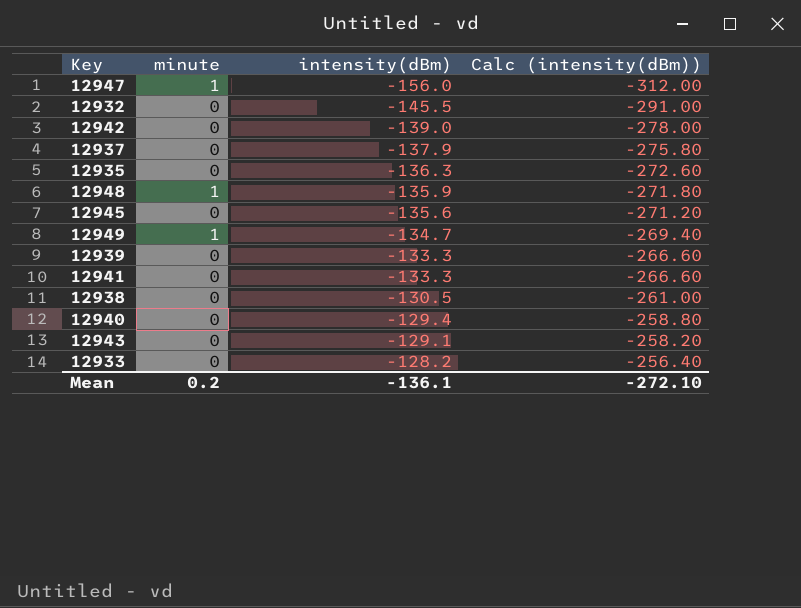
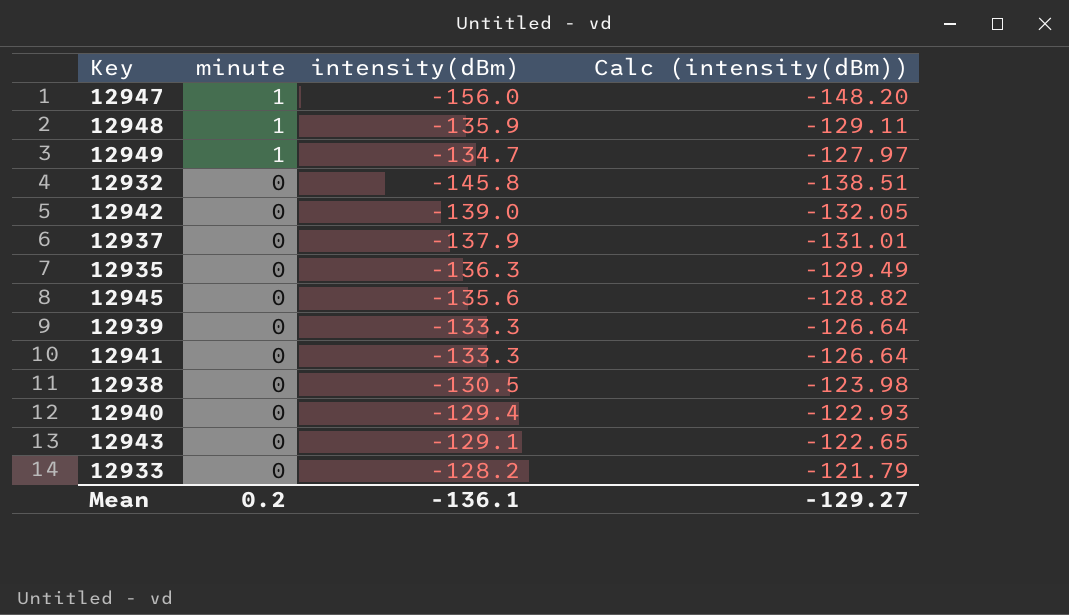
row order: intensity(dBm) ascending -> minute descending
column Calc (intensity(dBm)) | formula: [intensity(dBm)] * 2 -> [intensity(dBm)] * 0.95
12932 | intensity(dBm): -145.5 -> -145.8
Mean | Calc (intensity(dBm)): -272.10 -> -129.27

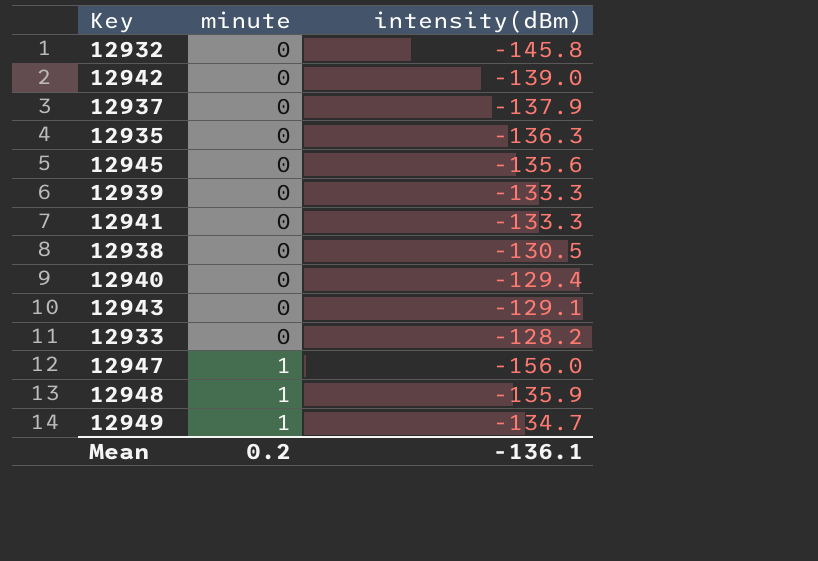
row order: minute descending -> minute ascending
column Calc (intensity(dBm)) | formula: [intensity(dBm)] * 0.95 -> none

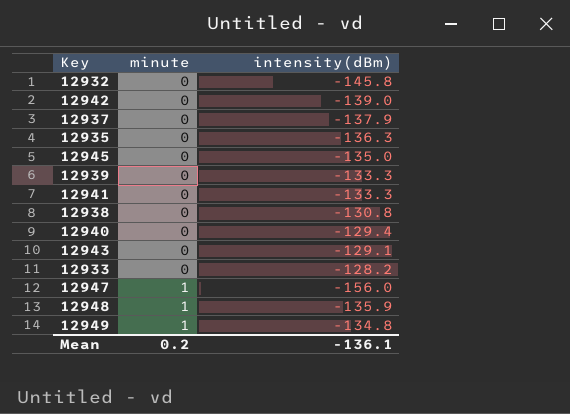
12945 | intensity(dBm): -135.6 -> -135.0
12938 | intensity(dBm): -130.5 -> -130.8
12949 | intensity(dBm): -134.7 -> -134.8

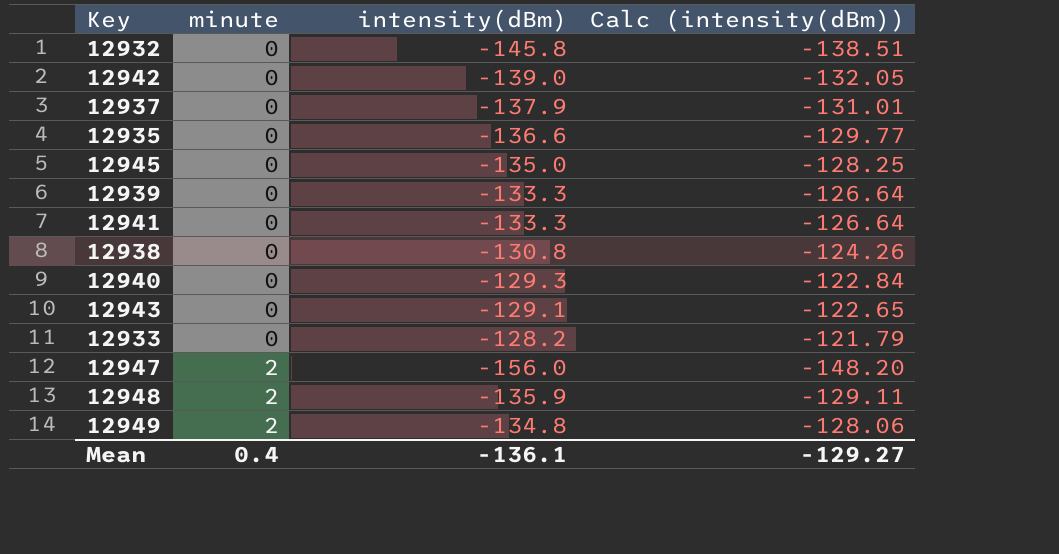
column Calc (intensity(dBm)) | formula: none -> [intensity(dBm)] * 0.95
12935 | intensity(dBm): -136.3 -> -136.6
12940 | intensity(dBm): -129.4 -> -129.3
12947 | minute: 1 -> 2
12948 | minute: 1 -> 2
12949 | minute: 1 -> 2
Mean | minute: 0.2 -> 0.4

